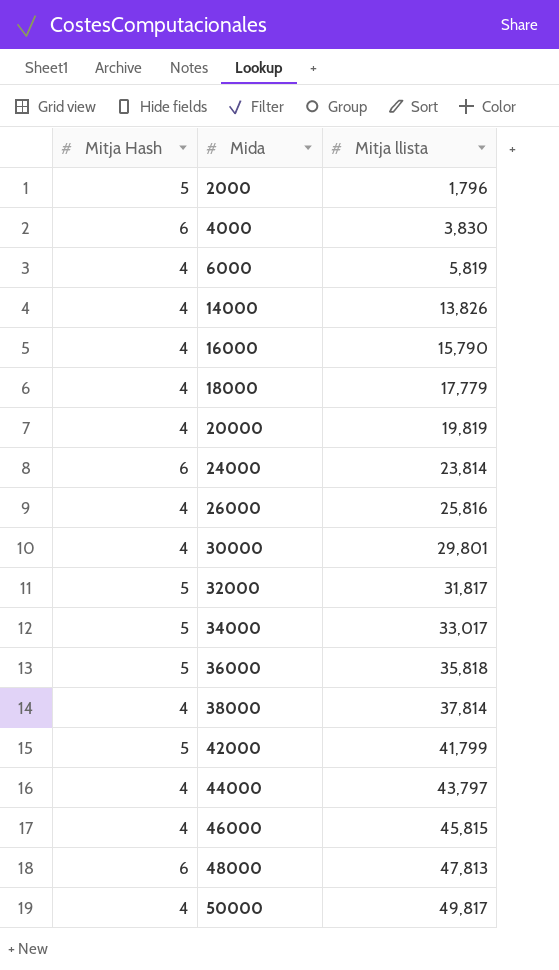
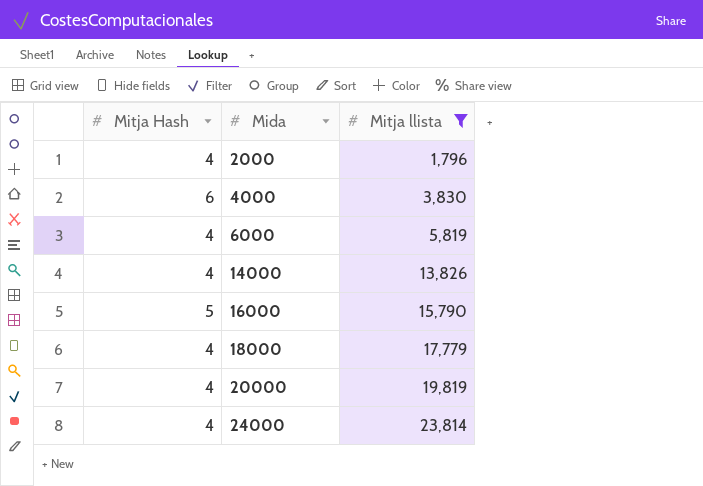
filter: none -> Mitja llista <= 23,814
2000 | Mitja Hash: 5 -> 4
16000 | Mitja Hash: 4 -> 5
24000 | Mitja Hash: 6 -> 4

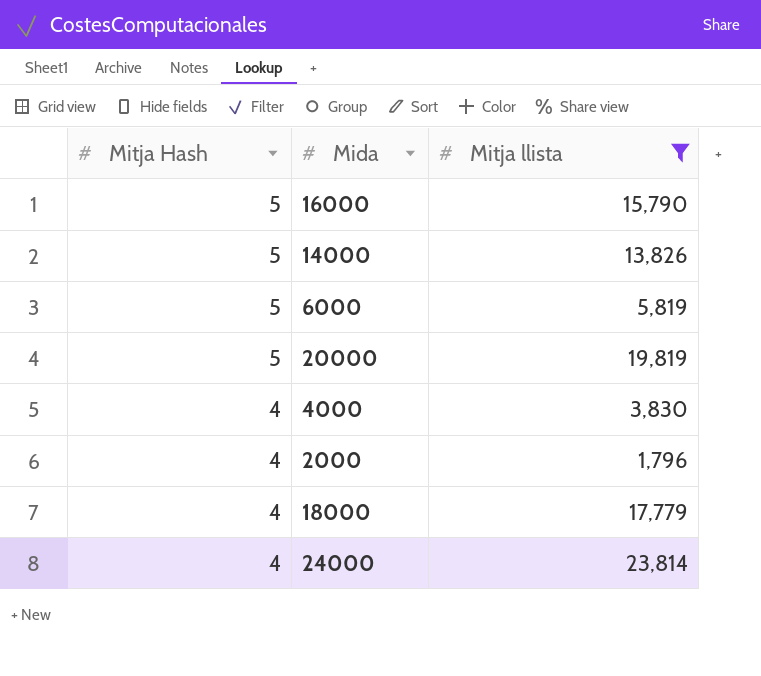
row order: Mida ascending -> Mitja Hash descending
14000 | Mitja Hash: 4 -> 5
6000 | Mitja Hash: 4 -> 5
20000 | Mitja Hash: 4 -> 5
4000 | Mitja Hash: 6 -> 4

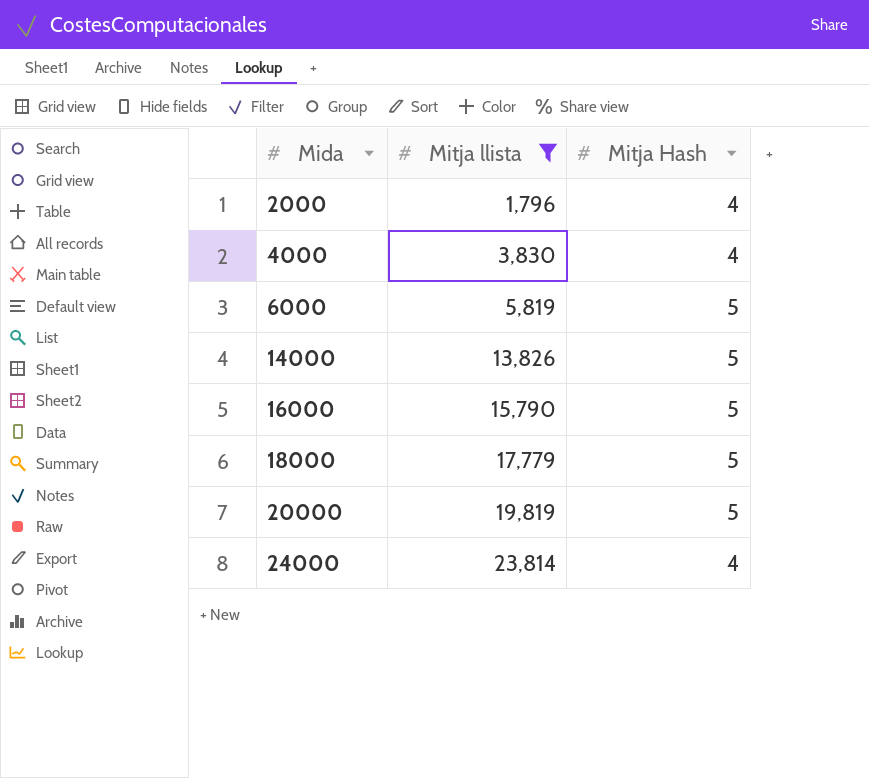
row order: Mitja Hash descending -> Mida ascending
column Mitja Hash | position: 1 -> 3
18000 | Mitja Hash: 4 -> 5

